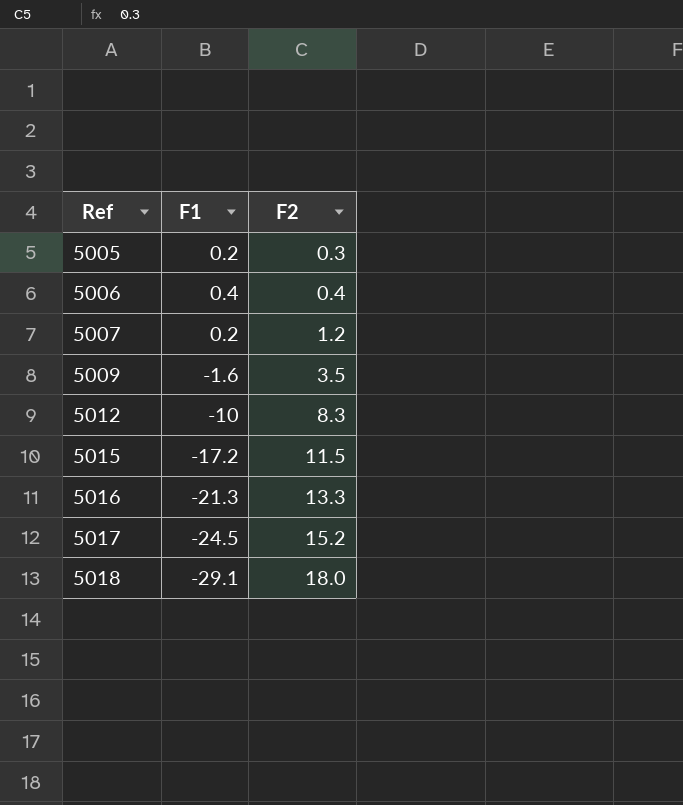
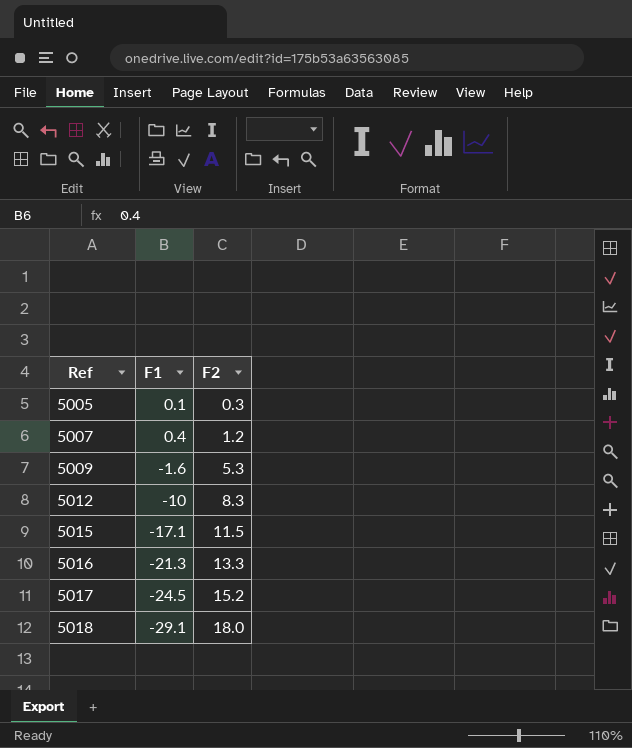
row 5006: 0.4 | 0.4 -> none
5005 | F1: 0.2 -> 0.1
5007 | F1: 0.2 -> 0.4
5009 | F2: 3.5 -> 5.3
5015 | F1: -17.2 -> -17.1

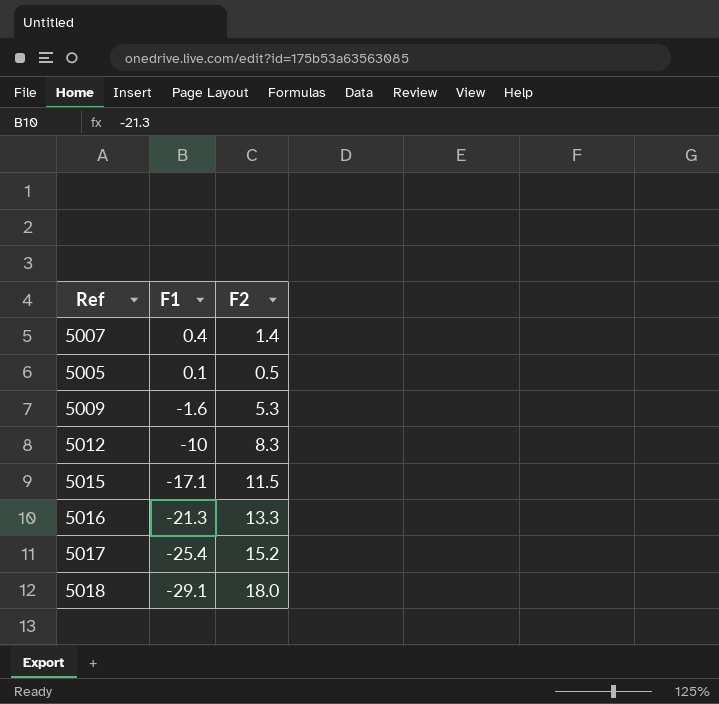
row order: Ref ascending -> F1 descending
5007 | F2: 1.2 -> 1.4
5005 | F2: 0.3 -> 0.5
5017 | F1: -24.5 -> -25.4

